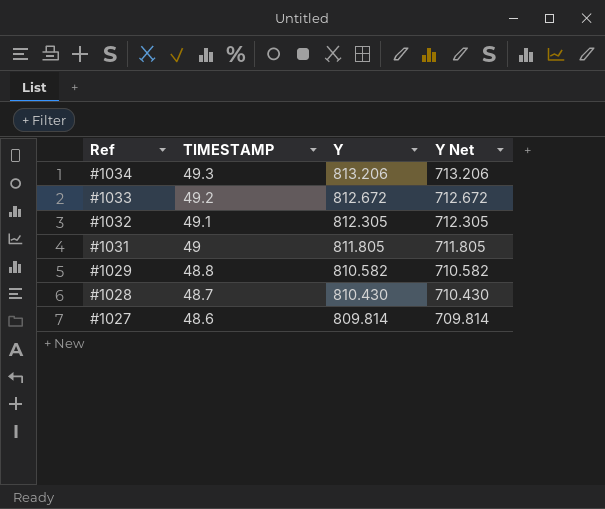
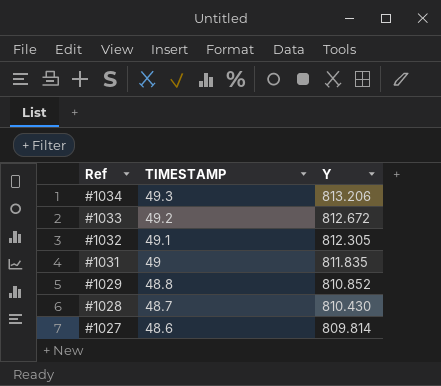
column Y Net | formula: [Y] - 100 -> none
#1031 | Y: 811.805 -> 811.835
#1029 | Y: 810.582 -> 810.852

